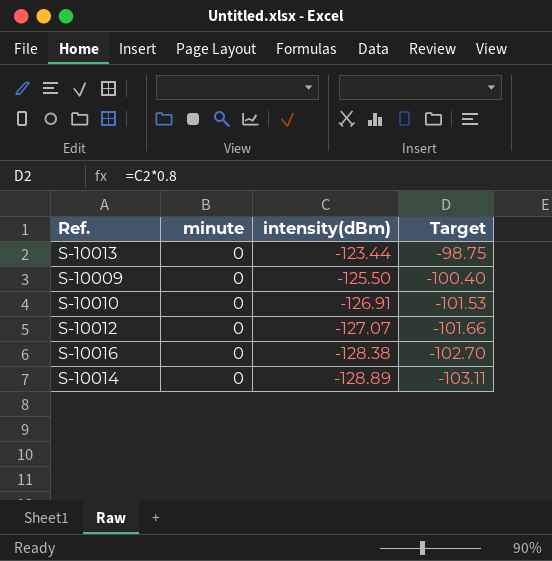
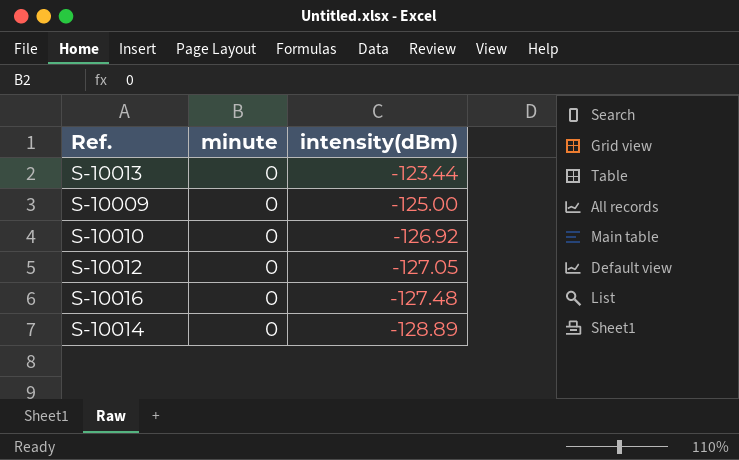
column Target | formula: [intensity(dBm)] * 0.8 -> none
S-10009 | intensity(dBm): -125.50 -> -125.00
S-10010 | intensity(dBm): -126.91 -> -126.92
S-10012 | intensity(dBm): -127.07 -> -127.05
S-10016 | intensity(dBm): -128.38 -> -127.48

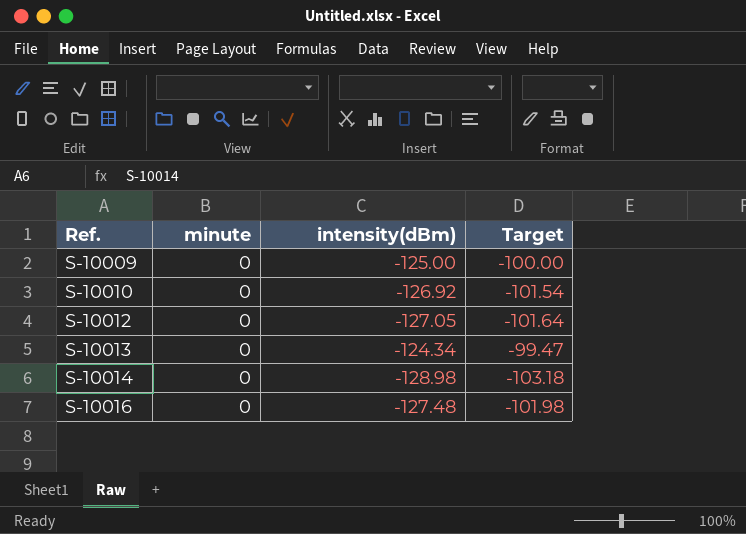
row order: intensity(dBm) descending -> Ref. ascending
column Target | formula: none -> [intensity(dBm)] * 0.8
S-10013 | intensity(dBm): -123.44 -> -124.34
S-10014 | intensity(dBm): -128.89 -> -128.98

